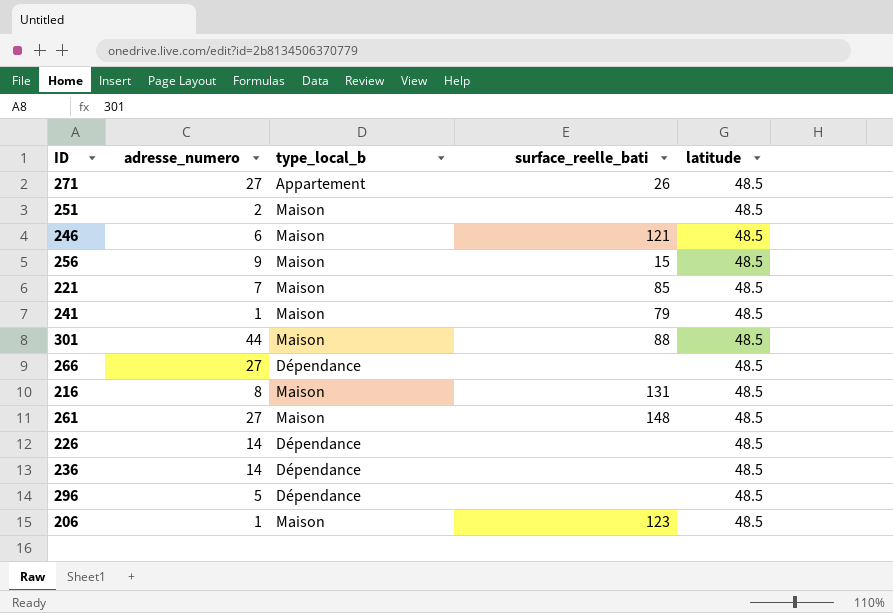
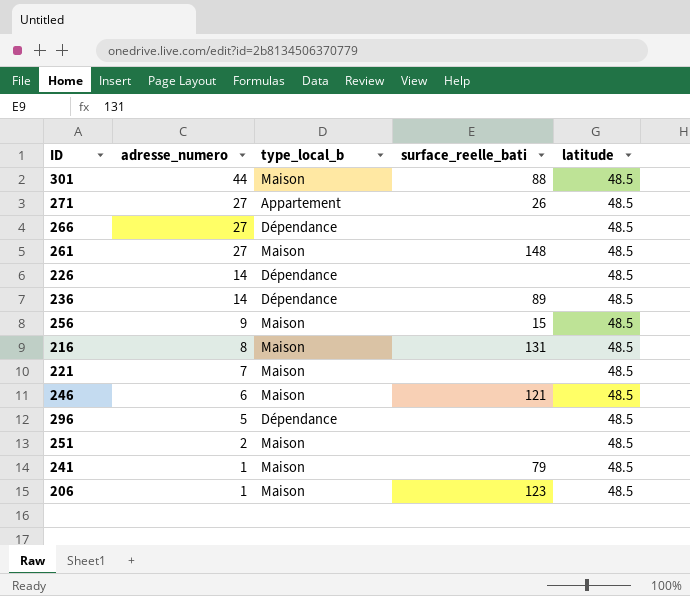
row order: none -> adresse_numero descending
236 | surface_reelle_bati: none -> 89
221 | surface_reelle_bati: 85 -> none

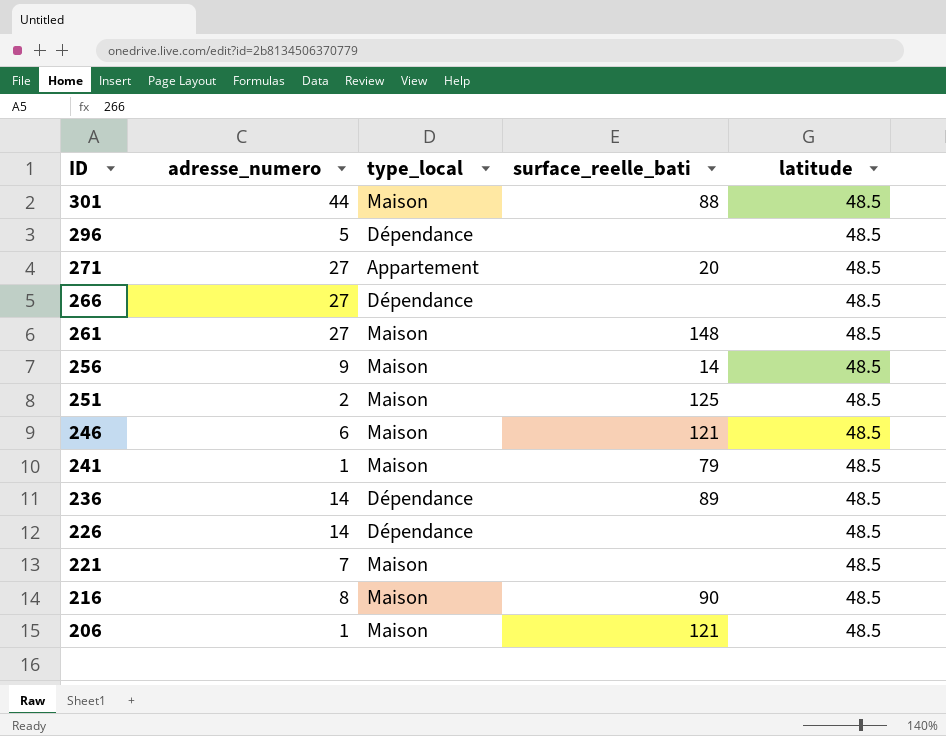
row order: adresse_numero descending -> ID descending
column name: type_local_b -> type_local
271 | surface_reelle_bati: 26 -> 20
256 | surface_reelle_bati: 15 -> 14
251 | surface_reelle_bati: none -> 125
216 | surface_reelle_bati: 131 -> 90
206 | surface_reelle_bati: 123 -> 121

